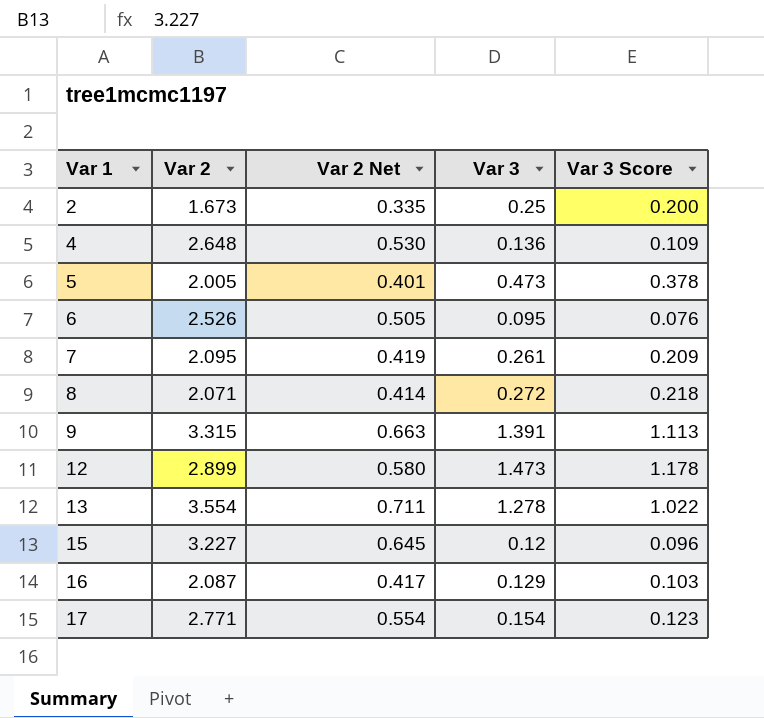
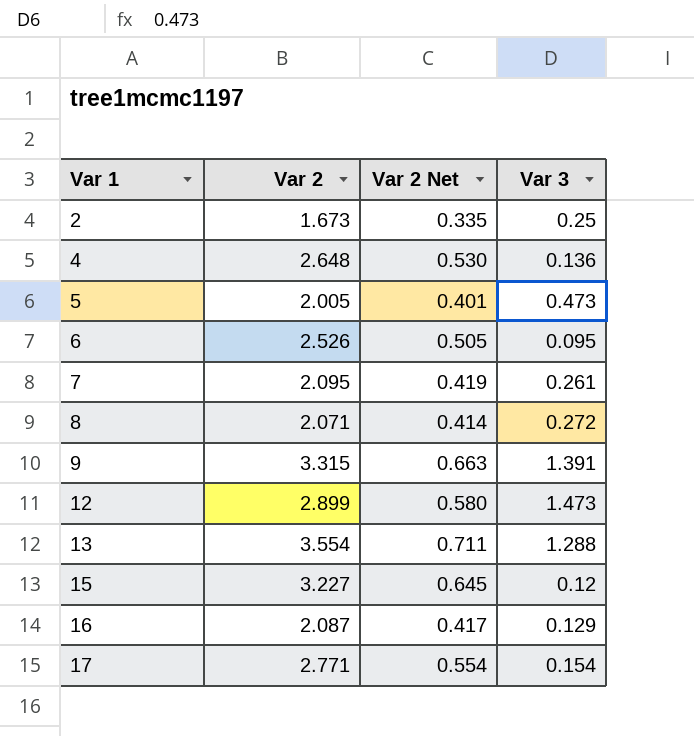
column Var 3 Score | formula: [Var 3] * 0.8 -> none
13 | Var 3: 1.278 -> 1.288

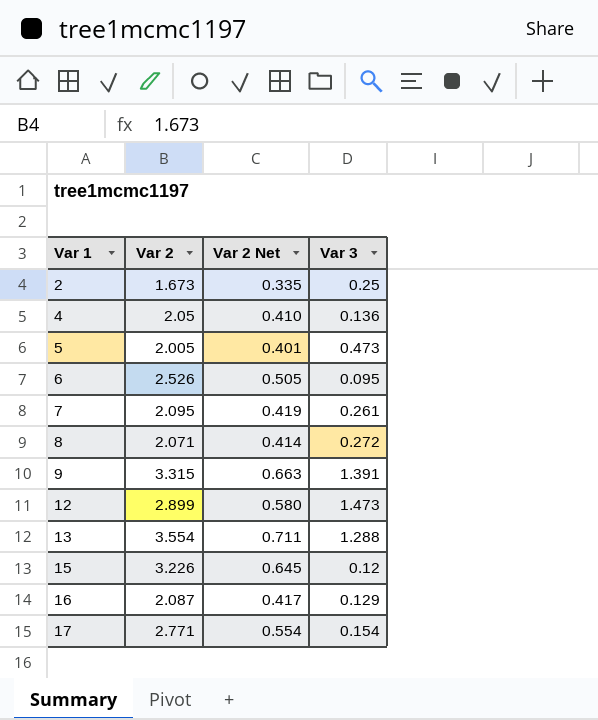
4 | Var 2: 2.648 -> 2.05
4 | Var 2 Net: 0.530 -> 0.410
15 | Var 2: 3.227 -> 3.226

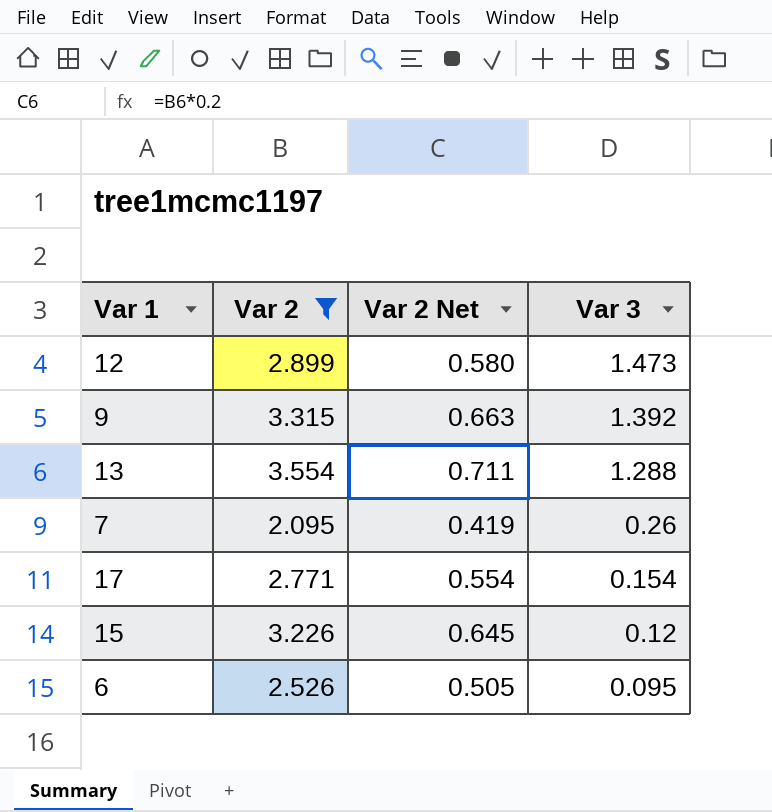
filter: none -> Var 2 >= 2.095
row order: Var 1 ascending -> Var 3 descending
9 | Var 3: 1.391 -> 1.392
7 | Var 3: 0.261 -> 0.26

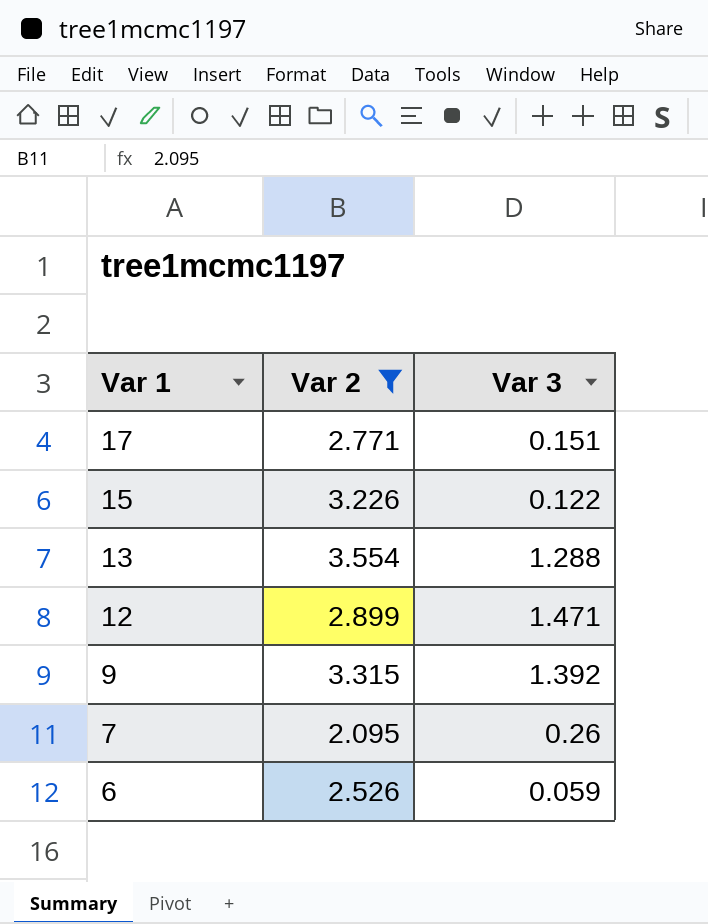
row order: Var 3 descending -> Var 1 descending
column Var 2 Net | formula: [Var 2] * 0.2 -> none
17 | Var 3: 0.154 -> 0.151
15 | Var 3: 0.12 -> 0.122
12 | Var 3: 1.473 -> 1.471
6 | Var 3: 0.095 -> 0.059

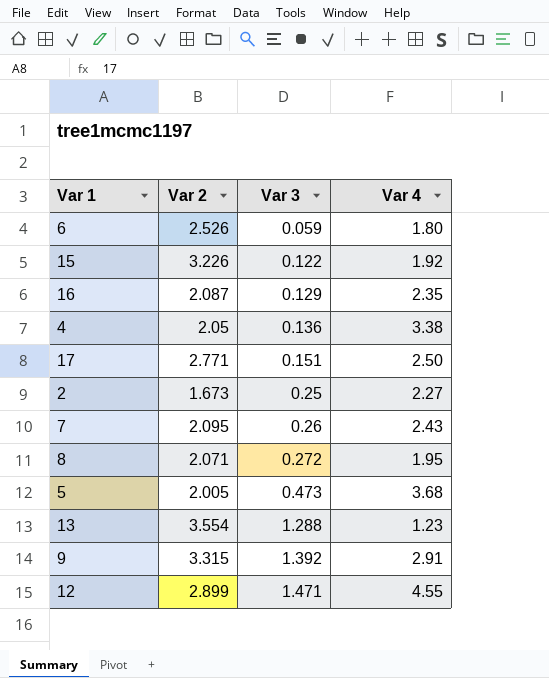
filter: Var 2 >= 2.095 -> none
row order: Var 1 descending -> Var 3 ascending
column Var 4 | position: none -> 4

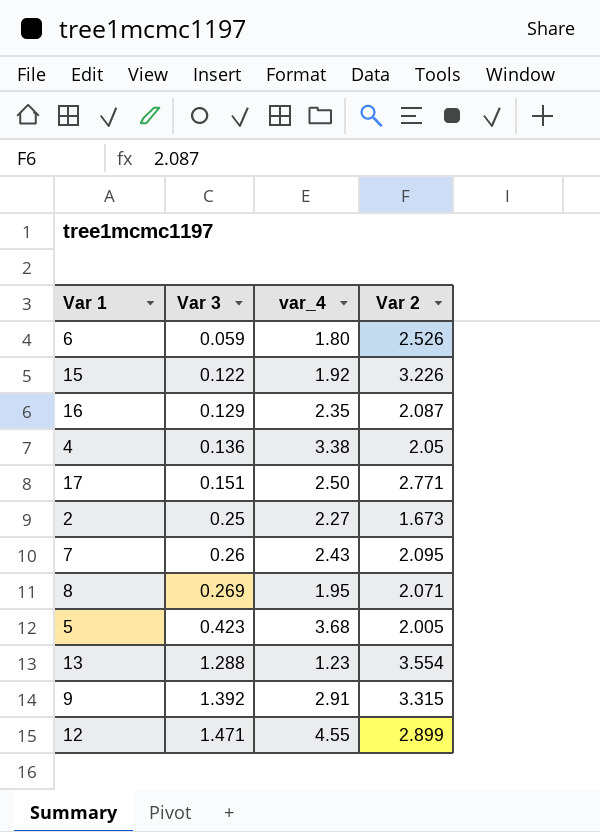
column name: Var 4 -> var_4
column Var 2 | position: 2 -> 4
8 | Var 3: 0.272 -> 0.269
5 | Var 3: 0.473 -> 0.423

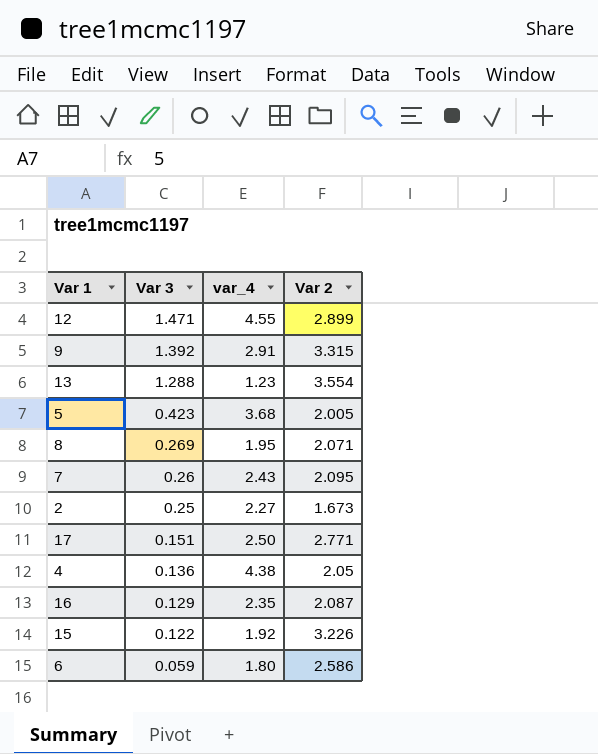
row order: Var 3 ascending -> Var 3 descending
4 | var_4: 3.38 -> 4.38
6 | Var 2: 2.526 -> 2.586

